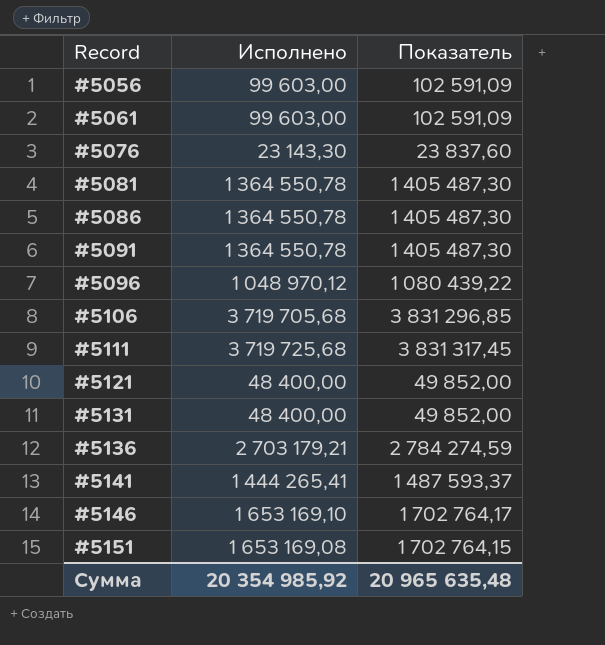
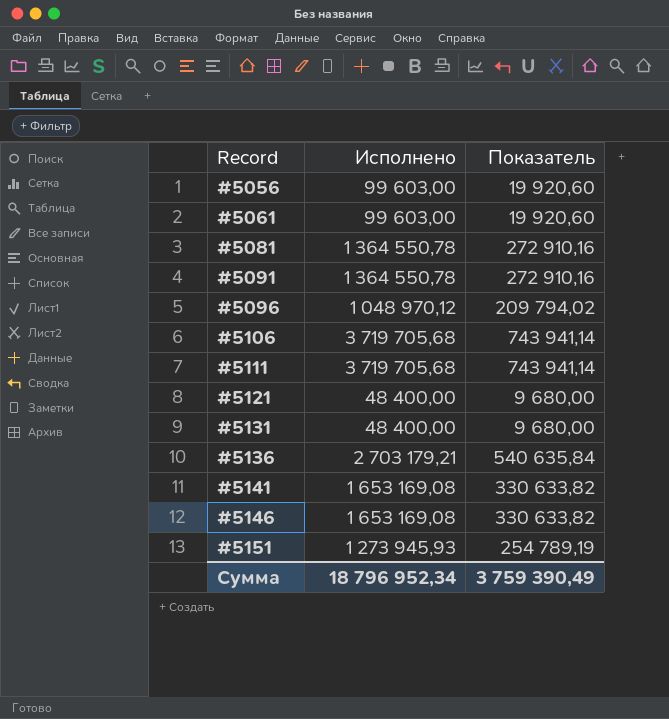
column Показатель | formula: [Исполнено] * 1,03 -> [Исполнено] * 0,2
row #5076: 23 143,30 | 23 837,60 -> none
row #5086: 1 364 550,78 | 1 405 487,30 -> none
#5111 | Исполнено: 3 719 725,68 -> 3 719 705,68
#5141 | Исполнено: 1 444 265,41 -> 1 653 169,08
#5146 | Исполнено: 1 653 169,10 -> 1 653 169,08
#5151 | Исполнено: 1 653 169,08 -> 1 273 945,93
Сумма | Исполнено: 20 354 985,92 -> 18 796 952,34
Сумма | Показатель: 20 965 635,48 -> 3 759 390,49

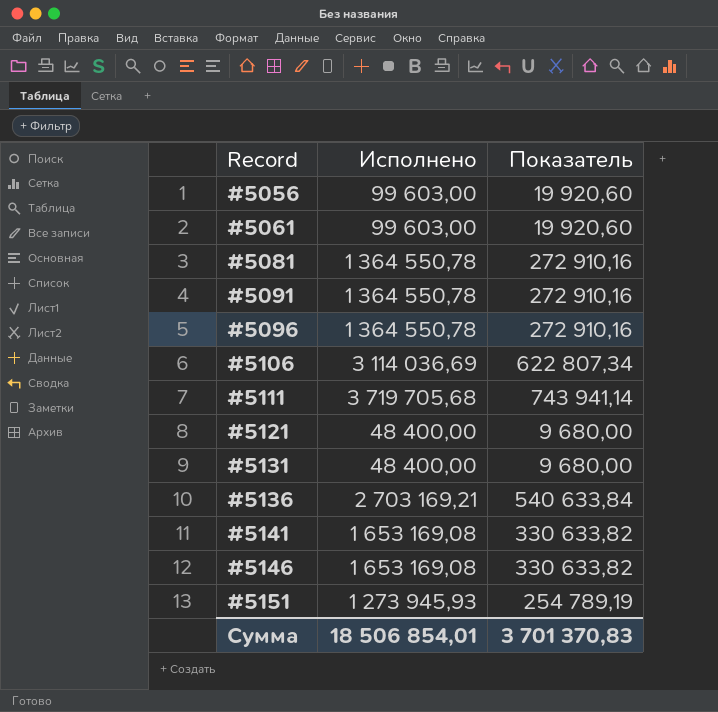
#5096 | Исполнено: 1 048 970,12 -> 1 364 550,78
#5096 | Показатель: 209 794,02 -> 272 910,16
#5106 | Исполнено: 3 719 705,68 -> 3 114 036,69
#5106 | Показатель: 743 941,14 -> 622 807,34
#5136 | Исполнено: 2 703 179,21 -> 2 703 169,21
#5136 | Показатель: 540 635,84 -> 540 633,84
Сумма | Исполнено: 18 796 952,34 -> 18 506 854,01
Сумма | Показатель: 3 759 390,49 -> 3 701 370,83

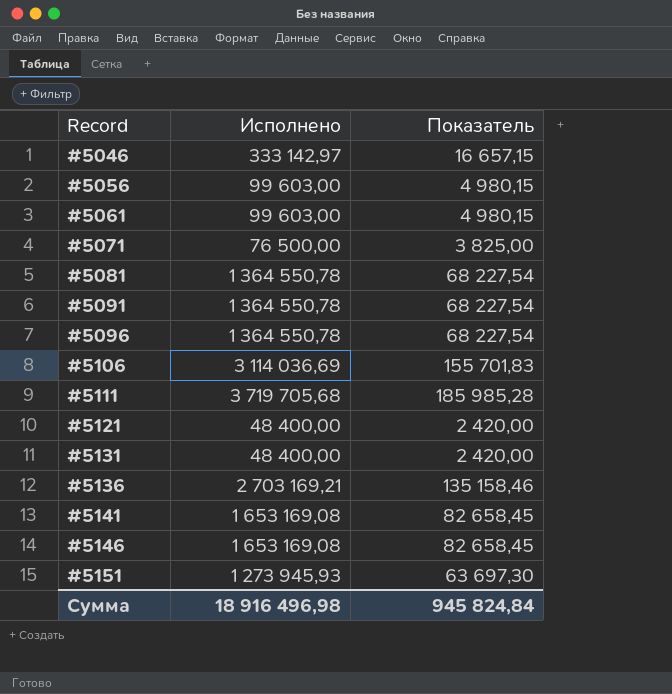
column Показатель | formula: [Исполнено] * 0,2 -> [Исполнено] * 0,05
row #5046: none -> 333 142,97 | 16 657,15
row #5071: none -> 76 500,00 | 3 825,00
Сумма | Исполнено: 18 506 854,01 -> 18 916 496,98
Сумма | Показатель: 3 701 370,83 -> 945 824,84

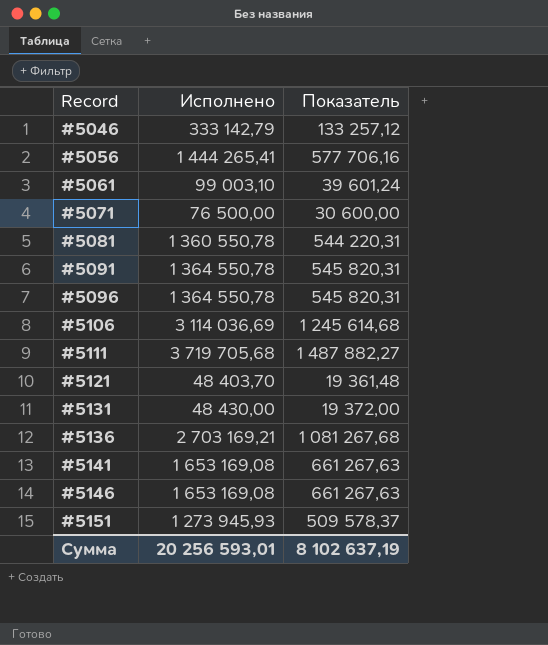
column Показатель | formula: [Исполнено] * 0,05 -> [Исполнено] * 0,4
#5046 | Исполнено: 333 142,97 -> 333 142,79
#5056 | Исполнено: 99 603,00 -> 1 444 265,41
#5061 | Исполнено: 99 603,00 -> 99 003,10
#5081 | Исполнено: 1 364 550,78 -> 1 360 550,78
#5121 | Исполнено: 48 400,00 -> 48 403,70
#5131 | Исполнено: 48 400,00 -> 48 430,00
Сумма | Исполнено: 18 916 496,98 -> 20 256 593,01
Сумма | Показатель: 945 824,84 -> 8 102 637,19

